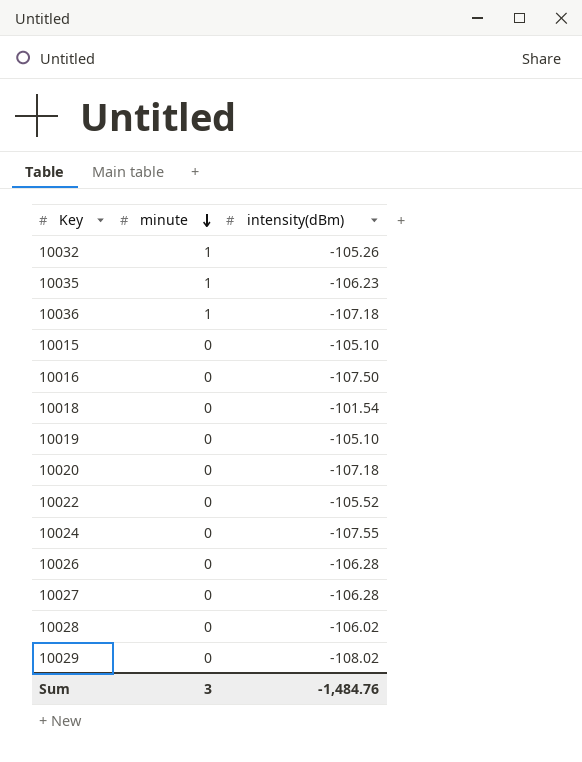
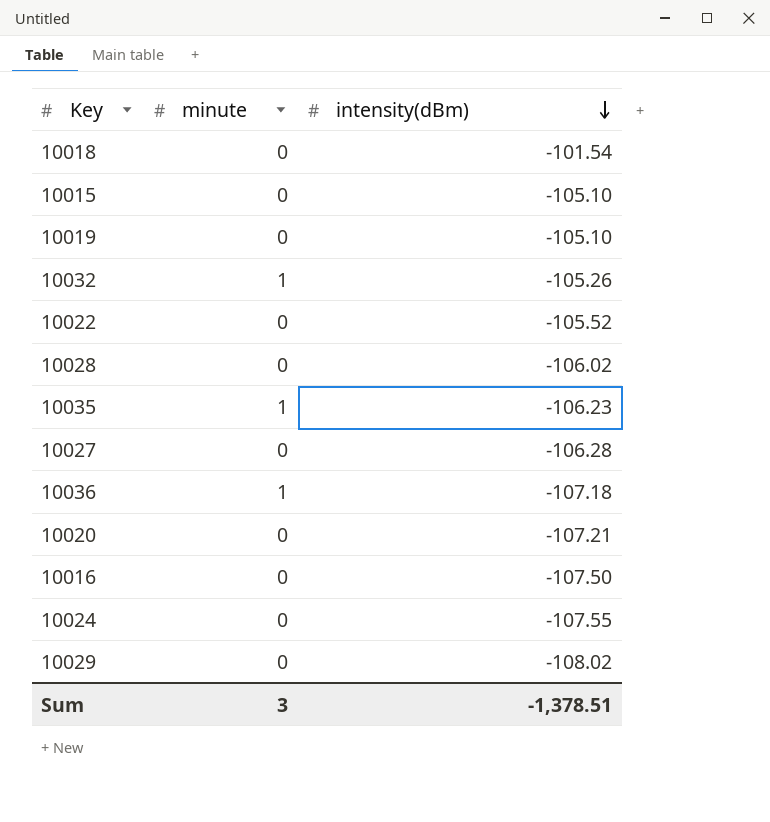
row order: minute descending -> intensity(dBm) descending
row 10026: 0 | -106.28 -> none
10020 | intensity(dBm): -107.18 -> -107.21
Sum | intensity(dBm): -1,484.76 -> -1,378.51

